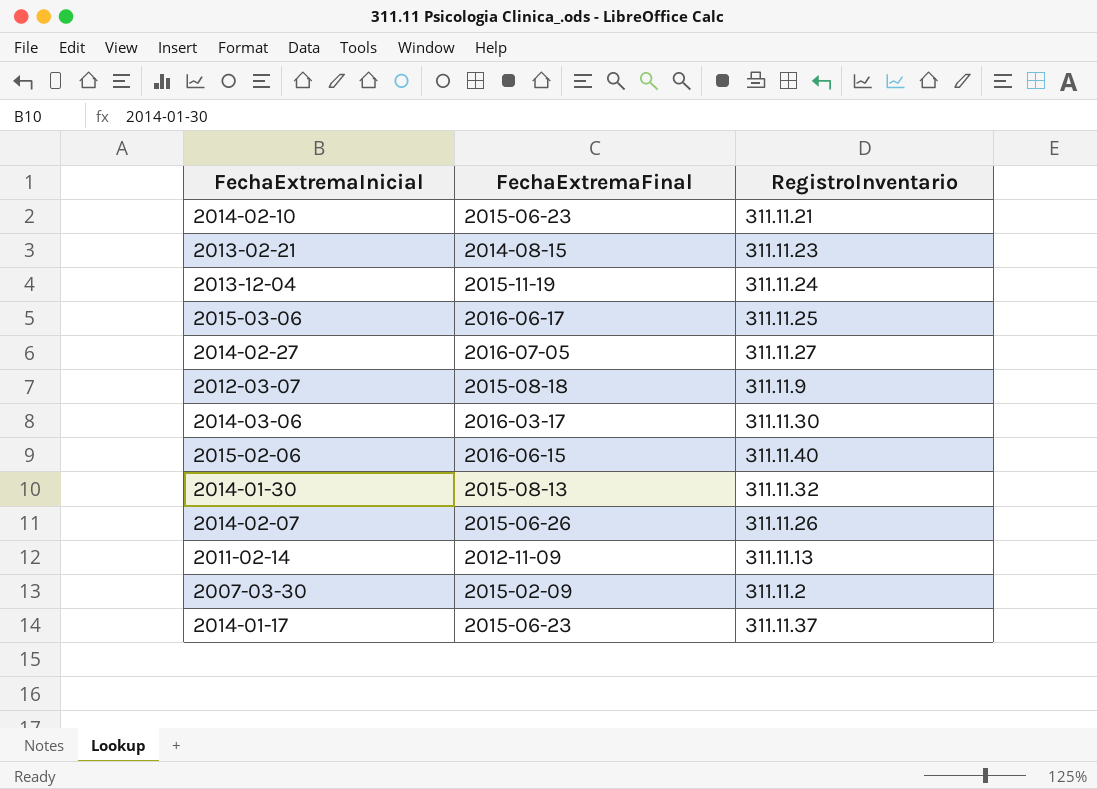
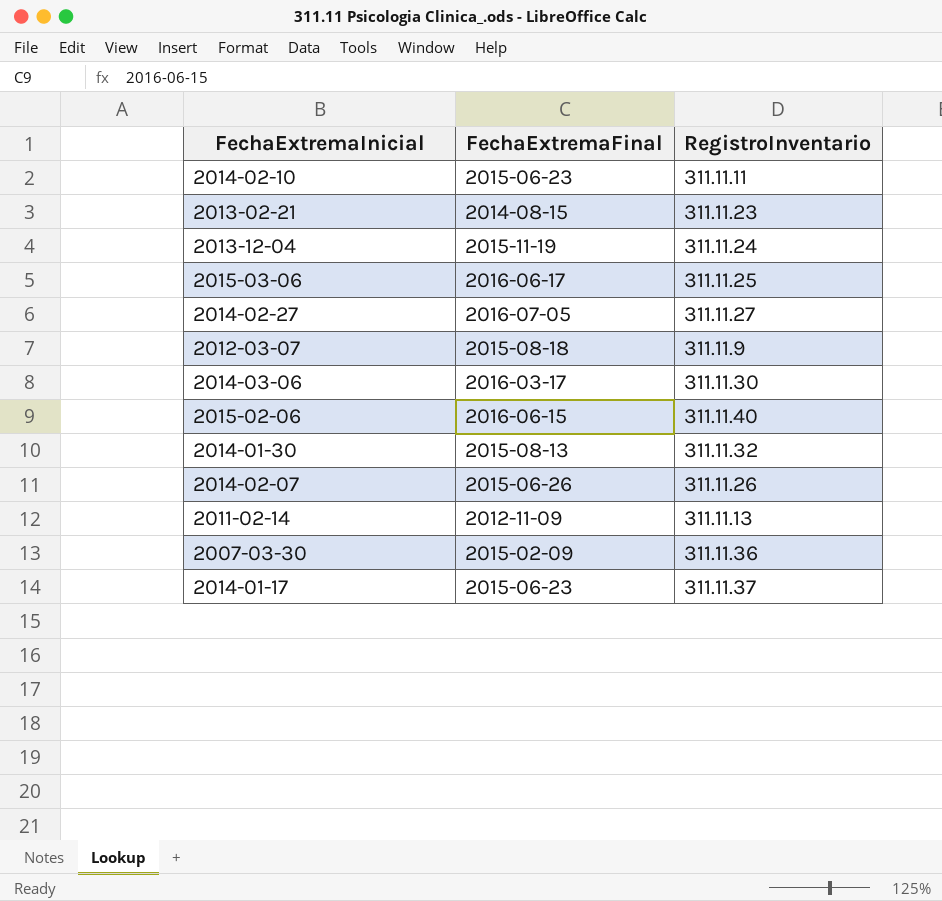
2014-02-10 | RegistroInventario: 311.11.21 -> 311.11.11
2007-03-30 | RegistroInventario: 311.11.2 -> 311.11.36

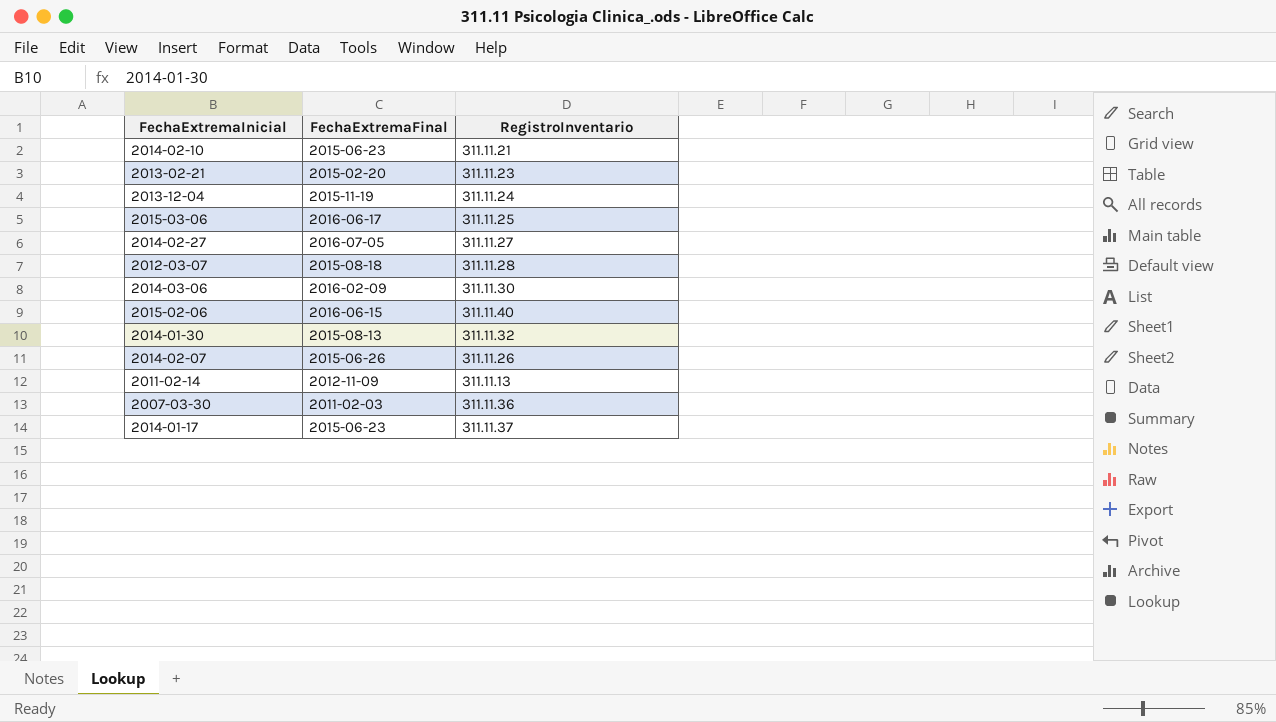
2014-02-10 | RegistroInventario: 311.11.11 -> 311.11.21
2013-02-21 | FechaExtremaFinal: 2014-08-15 -> 2015-02-20
2012-03-07 | RegistroInventario: 311.11.9 -> 311.11.28
2014-03-06 | FechaExtremaFinal: 2016-03-17 -> 2016-02-09
2007-03-30 | FechaExtremaFinal: 2015-02-09 -> 2011-02-03

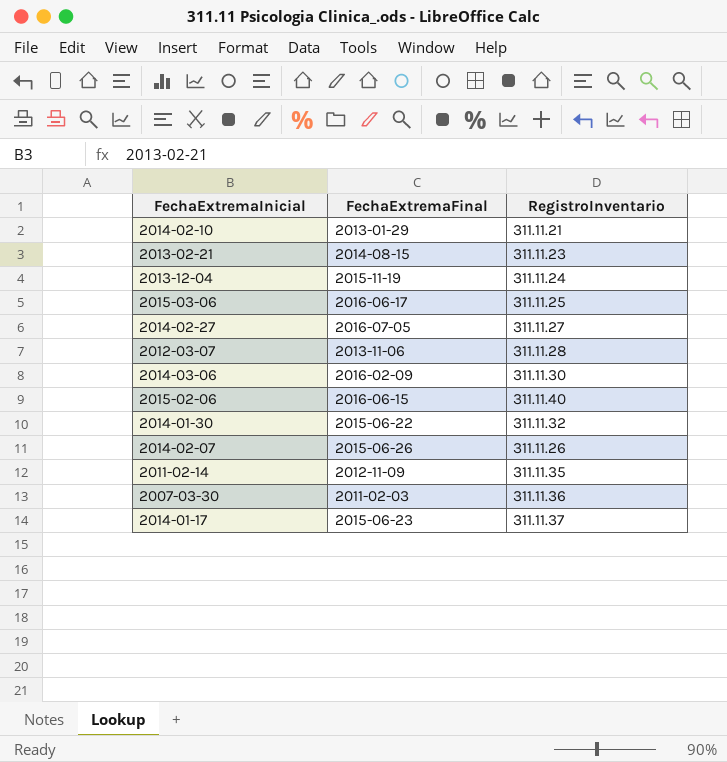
2014-02-10 | FechaExtremaFinal: 2015-06-23 -> 2013-01-29
2013-02-21 | FechaExtremaFinal: 2015-02-20 -> 2014-08-15
2012-03-07 | FechaExtremaFinal: 2015-08-18 -> 2013-11-06
2014-01-30 | FechaExtremaFinal: 2015-08-13 -> 2015-06-22
2011-02-14 | RegistroInventario: 311.11.13 -> 311.11.35

